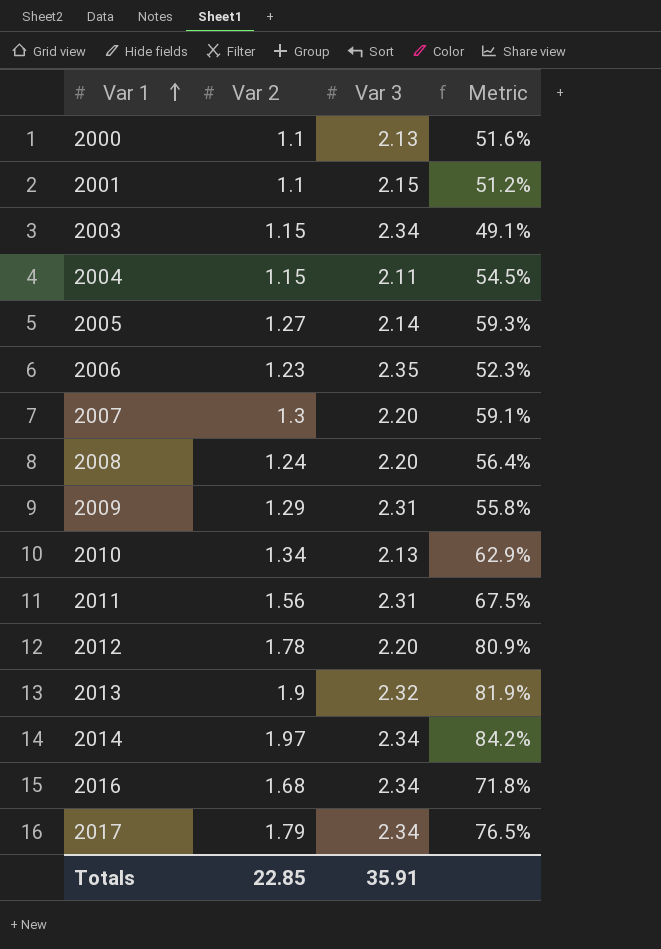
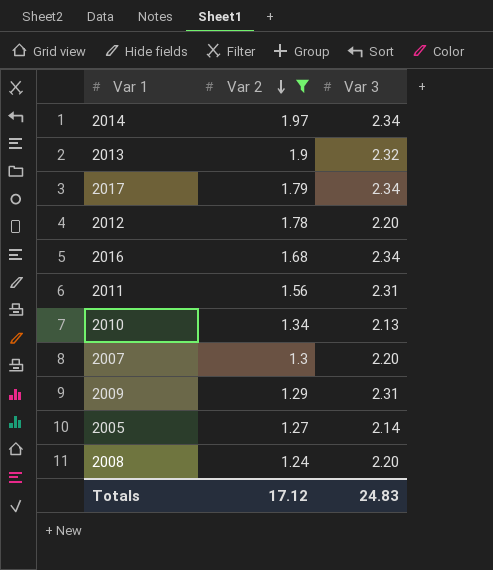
filter: none -> Var 2 >= 1.24
row order: Var 1 ascending -> Var 2 descending
column Metric | formula: [Var 2] / [Var 3] -> none
Totals | Var 2: 22.85 -> 17.12
Totals | Var 3: 35.91 -> 24.83

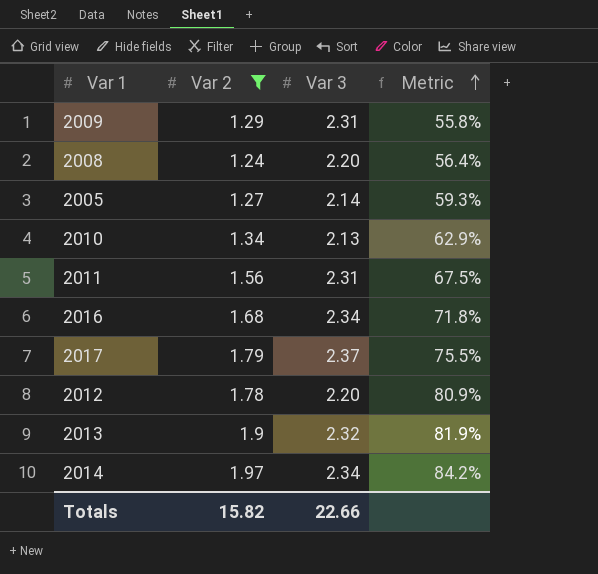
row order: Var 2 descending -> Metric ascending
column Metric | formula: none -> [Var 2] / [Var 3]
row 2007: 1.3 | 2.20 -> none
2017 | Var 3: 2.34 -> 2.37
Totals | Var 2: 17.12 -> 15.82
Totals | Var 3: 24.83 -> 22.66

